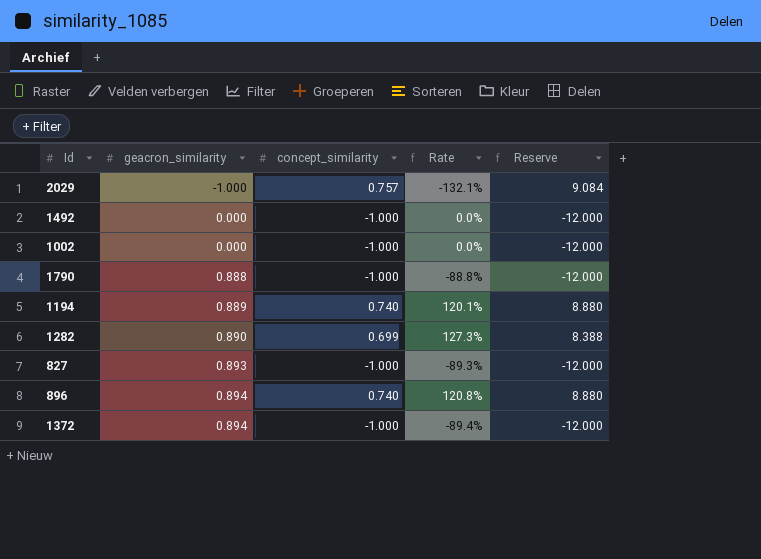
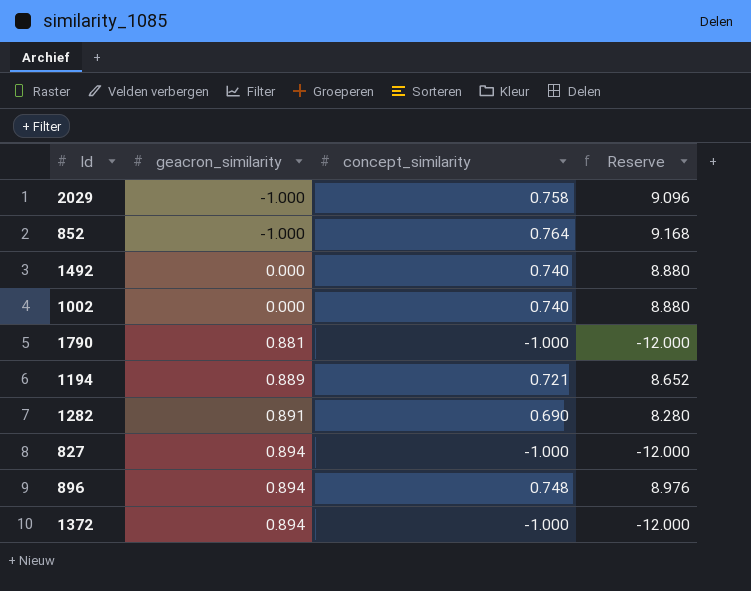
column Rate | formula: [geacron_similarity] / [concept_similarity] -> none
2029 | concept_similarity: 0.757 -> 0.758
2029 | Reserve: 9.084 -> 9.096
row 852: none -> -1.000 | 0.764 | 9.168
1492 | concept_similarity: -1.000 -> 0.740
1492 | Reserve: -12.000 -> 8.880
1002 | concept_similarity: -1.000 -> 0.740
1002 | Reserve: -12.000 -> 8.880
1790 | geacron_similarity: 0.888 -> 0.881
1194 | concept_similarity: 0.740 -> 0.721
1194 | Reserve: 8.880 -> 8.652
1282 | geacron_similarity: 0.890 -> 0.891
1282 | concept_similarity: 0.699 -> 0.690
1282 | Reserve: 8.388 -> 8.280
827 | geacron_similarity: 0.893 -> 0.894
896 | concept_similarity: 0.740 -> 0.748
896 | Reserve: 8.880 -> 8.976

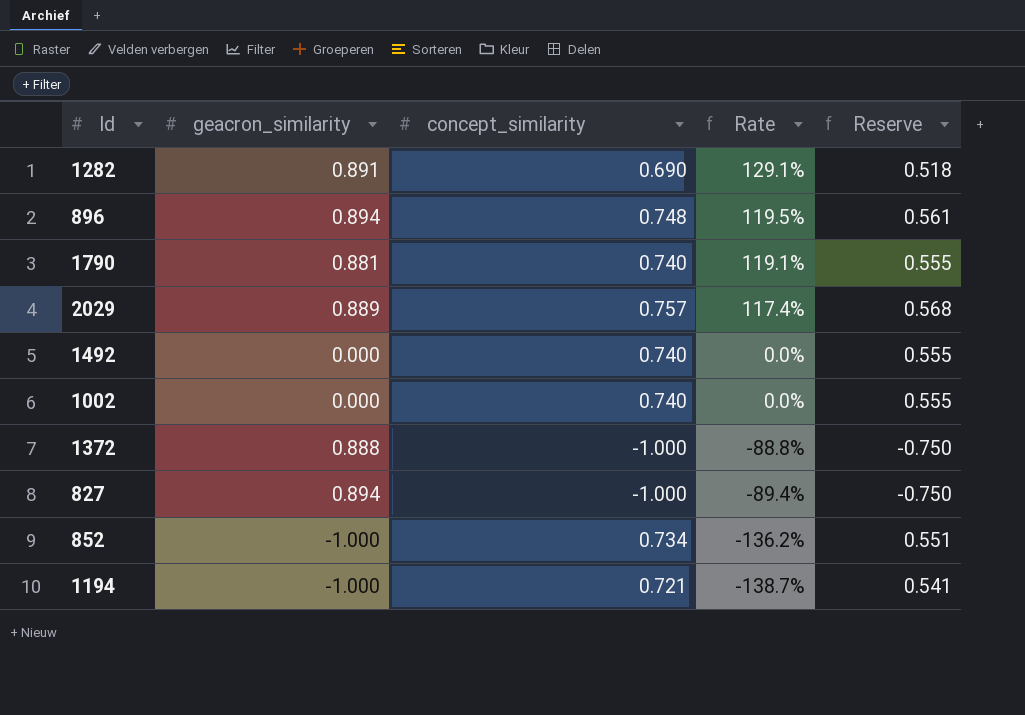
row order: geacron_similarity ascending -> Rate descending
column Rate | formula: none -> [geacron_similarity] / [concept_similarity]
column Reserve | formula: [concept_similarity] * 12 -> [concept_similarity] * 0.75
1790 | concept_similarity: -1.000 -> 0.740
2029 | geacron_similarity: -1.000 -> 0.889
2029 | concept_similarity: 0.758 -> 0.757
1372 | geacron_similarity: 0.894 -> 0.888
852 | concept_similarity: 0.764 -> 0.734
1194 | geacron_similarity: 0.889 -> -1.000

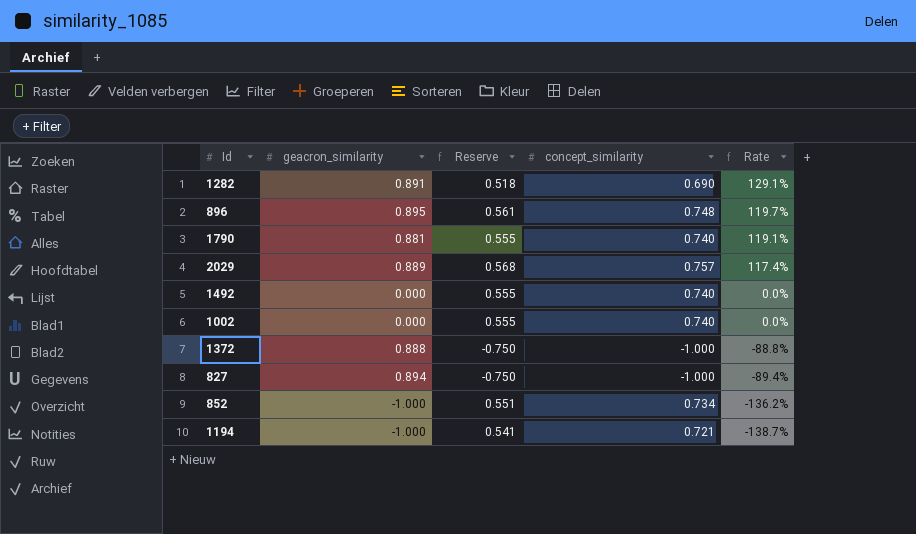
column Reserve | position: 5 -> 3
896 | geacron_similarity: 0.894 -> 0.895
896 | Rate: 119.5% -> 119.7%

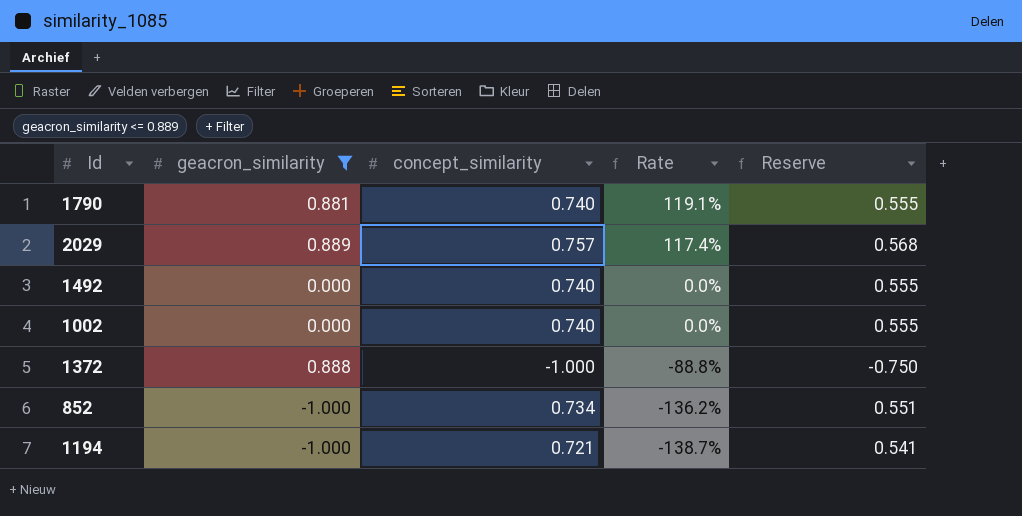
filter: none -> geacron_similarity <= 0.889
column Reserve | position: 3 -> 5

